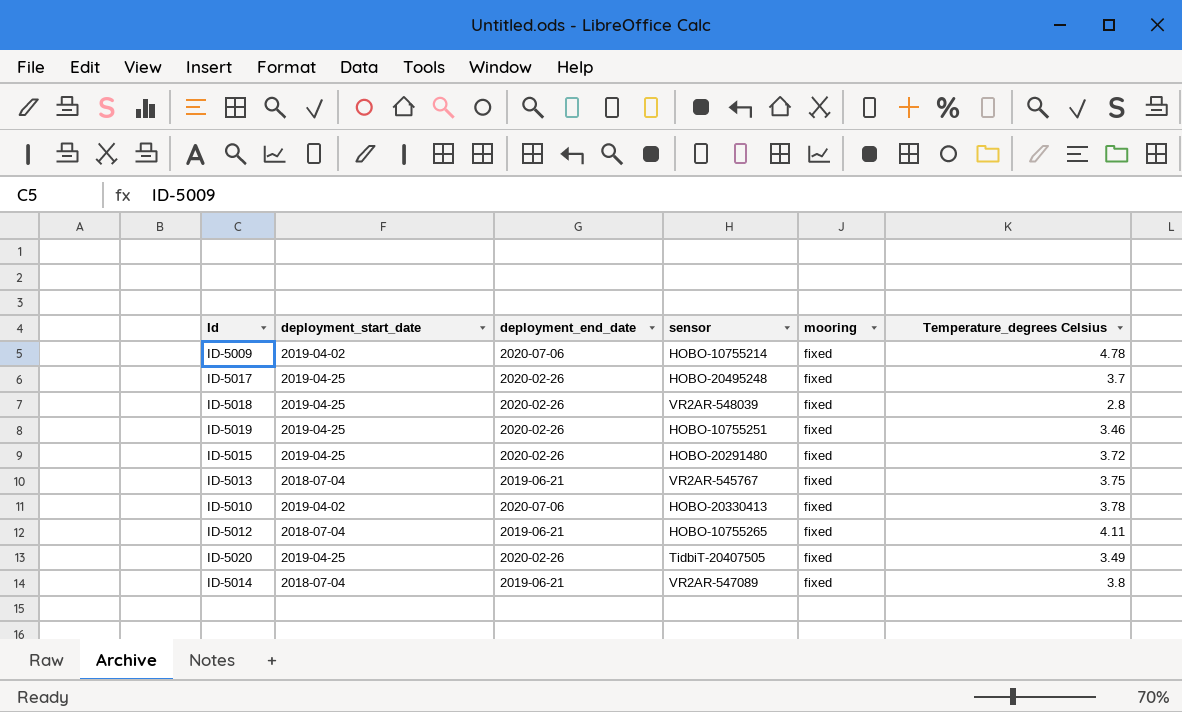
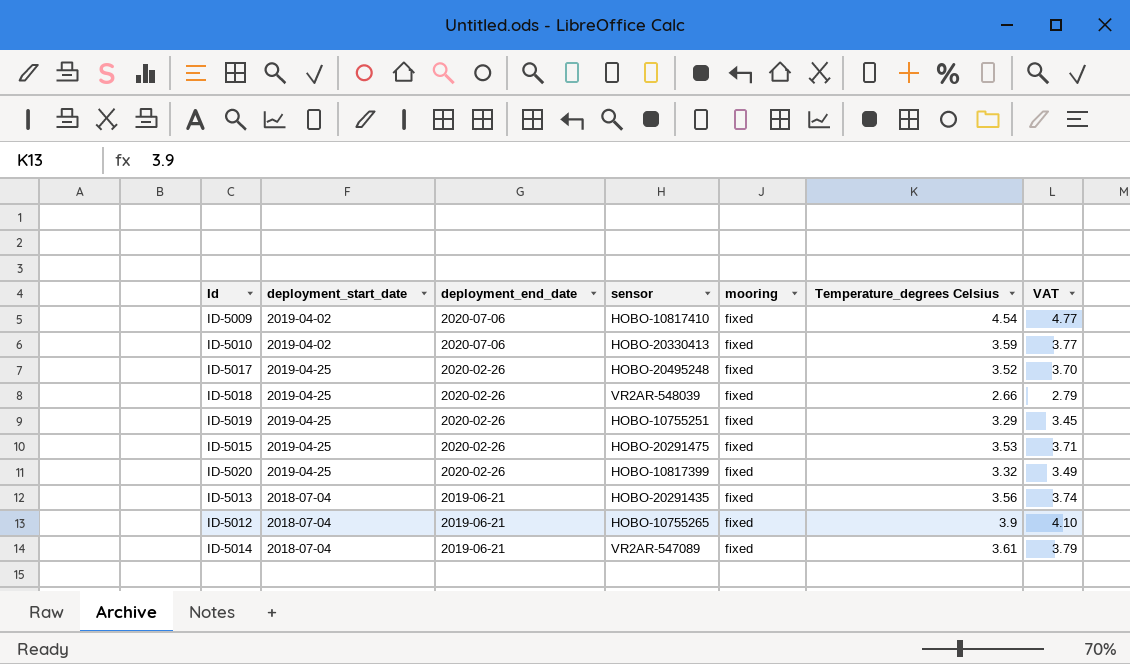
row order: none -> deployment_end_date descending
column VAT | formula: none -> [Temperature_degrees Celsius] * 1.05
ID-5009 | sensor: HOBO-10755214 -> HOBO-10817410
ID-5009 | Temperature_degrees Celsius: 4.78 -> 4.54
ID-5010 | Temperature_degrees Celsius: 3.78 -> 3.59
ID-5017 | Temperature_degrees Celsius: 3.7 -> 3.52
ID-5018 | Temperature_degrees Celsius: 2.8 -> 2.66
ID-5019 | Temperature_degrees Celsius: 3.46 -> 3.29
ID-5015 | sensor: HOBO-20291480 -> HOBO-20291475
ID-5015 | Temperature_degrees Celsius: 3.72 -> 3.53
ID-5020 | sensor: TidbiT-20407505 -> HOBO-10817399
ID-5020 | Temperature_degrees Celsius: 3.49 -> 3.32
ID-5013 | sensor: VR2AR-545767 -> HOBO-20291435
ID-5013 | Temperature_degrees Celsius: 3.75 -> 3.56
ID-5012 | Temperature_degrees Celsius: 4.11 -> 3.9
ID-5014 | Temperature_degrees Celsius: 3.8 -> 3.61

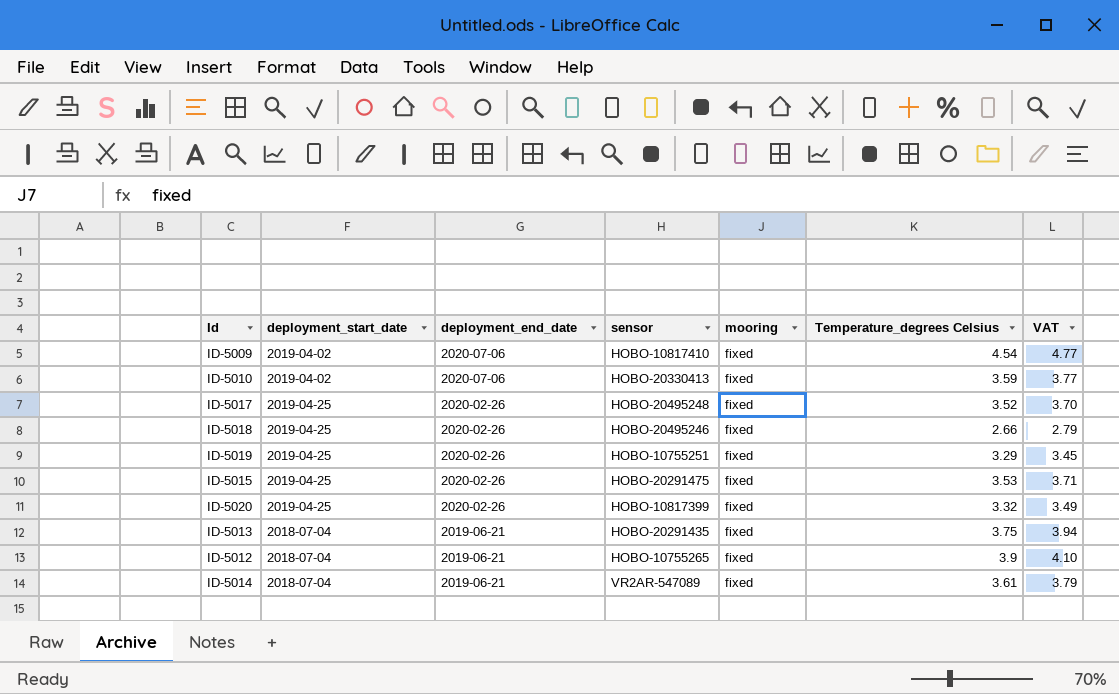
ID-5018 | sensor: VR2AR-548039 -> HOBO-20495246
ID-5013 | Temperature_degrees Celsius: 3.56 -> 3.75
ID-5013 | VAT: 3.74 -> 3.94

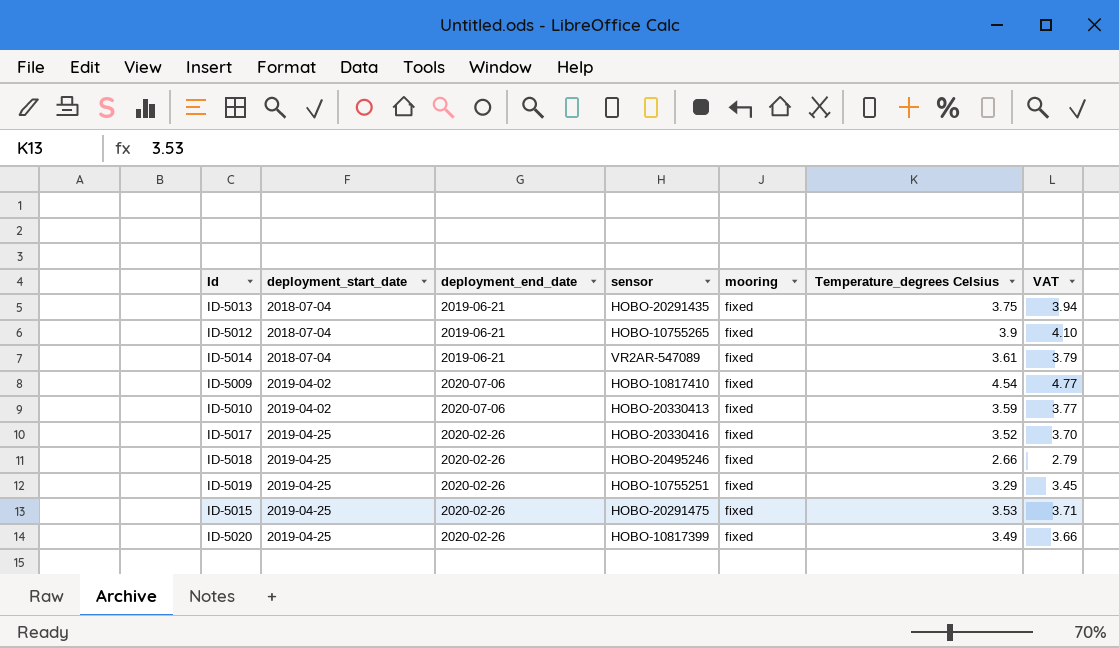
row order: deployment_end_date descending -> deployment_start_date ascending
ID-5017 | sensor: HOBO-20495248 -> HOBO-20330416
ID-5020 | Temperature_degrees Celsius: 3.32 -> 3.49
ID-5020 | VAT: 3.49 -> 3.66

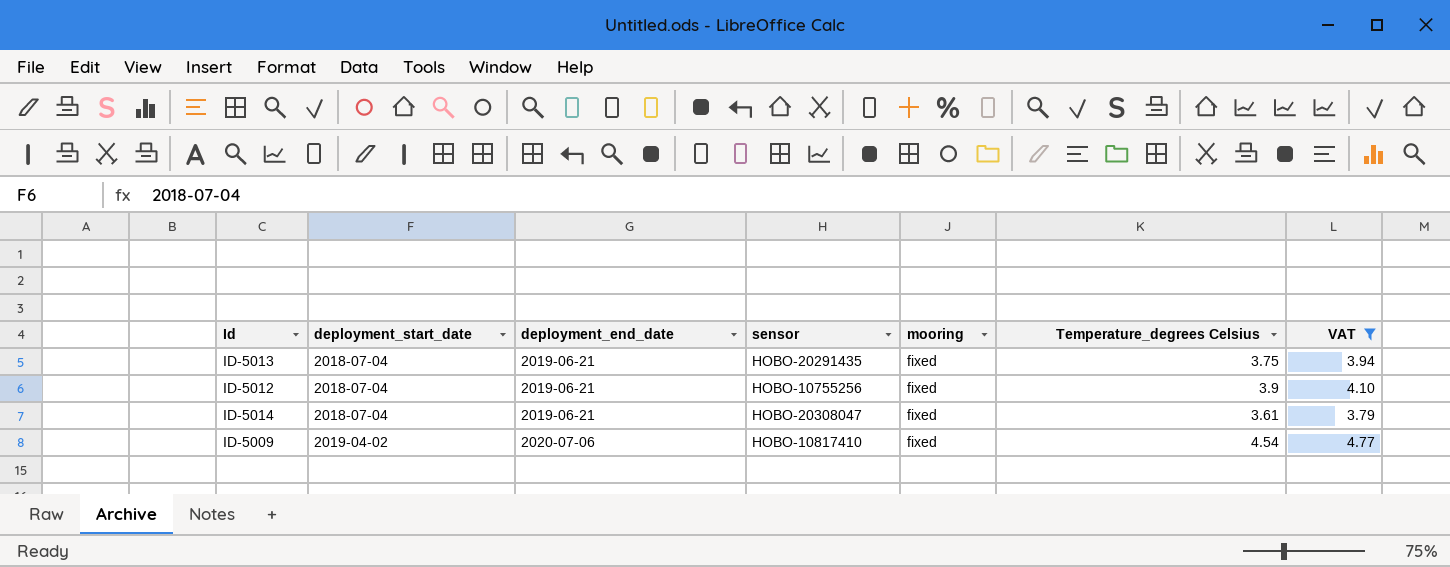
filter: none -> VAT >= 3.79
ID-5012 | sensor: HOBO-10755265 -> HOBO-10755256
ID-5014 | sensor: VR2AR-547089 -> HOBO-20308047

